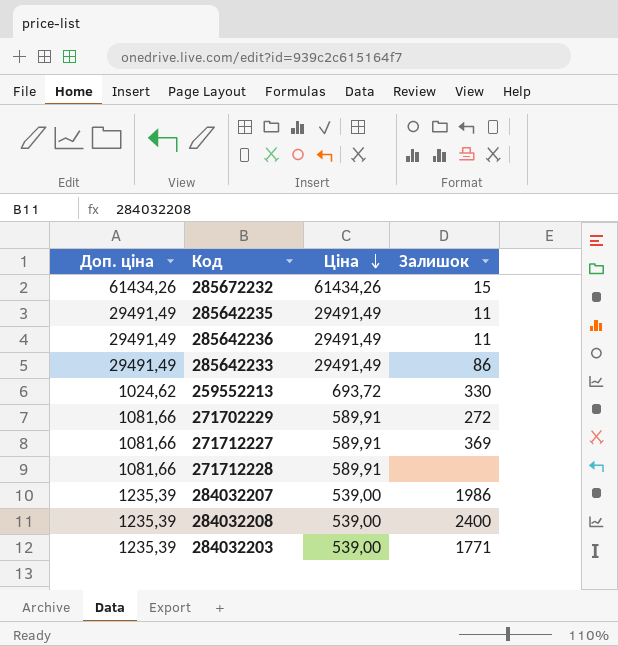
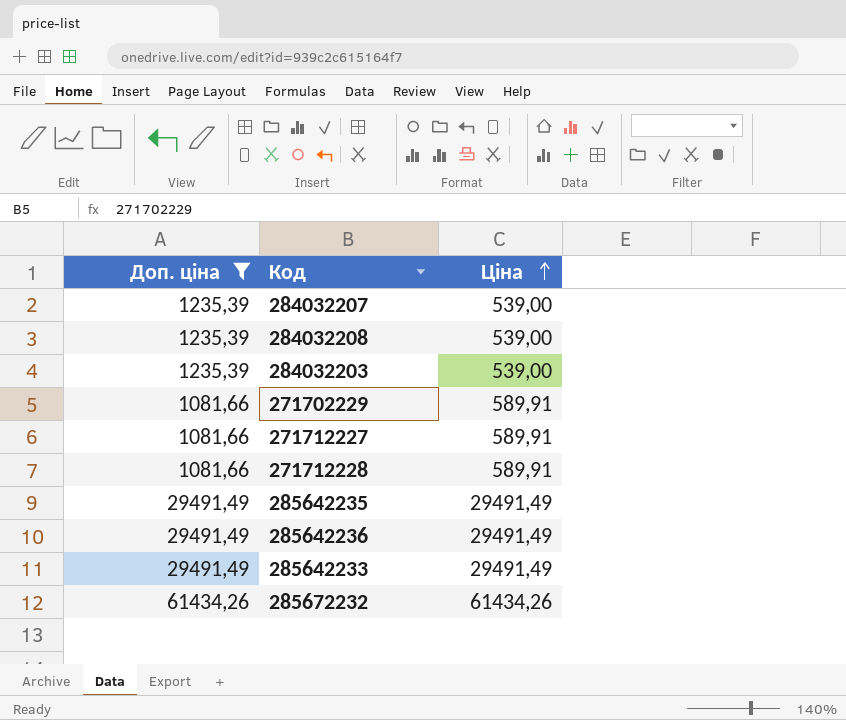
filter: none -> Доп. ціна != 1024,62
row order: Ціна descending -> Ціна ascending
column Залишок | position: 4 -> none

